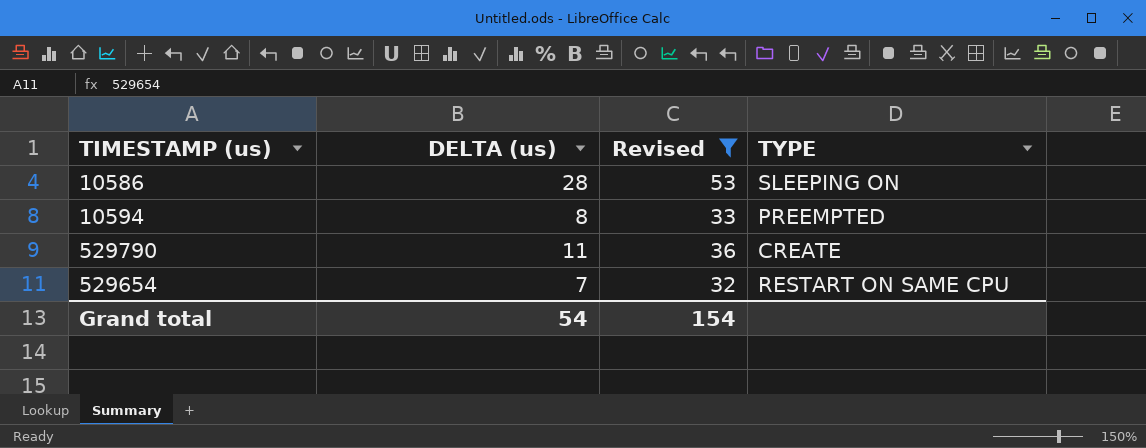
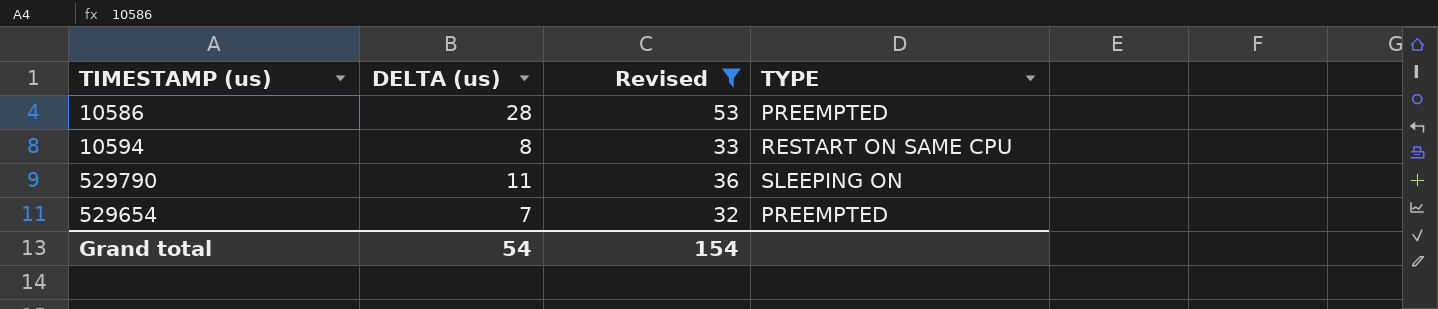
10586 | TYPE: SLEEPING ON -> PREEMPTED
10594 | TYPE: PREEMPTED -> RESTART ON SAME CPU
529790 | TYPE: CREATE -> SLEEPING ON
529654 | TYPE: RESTART ON SAME CPU -> PREEMPTED

